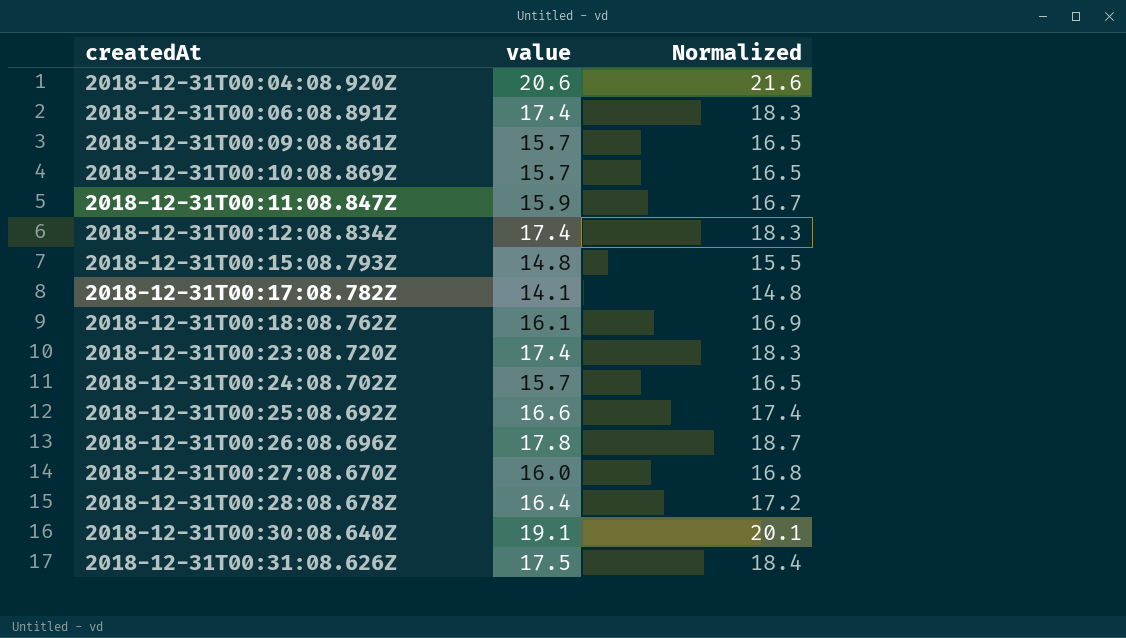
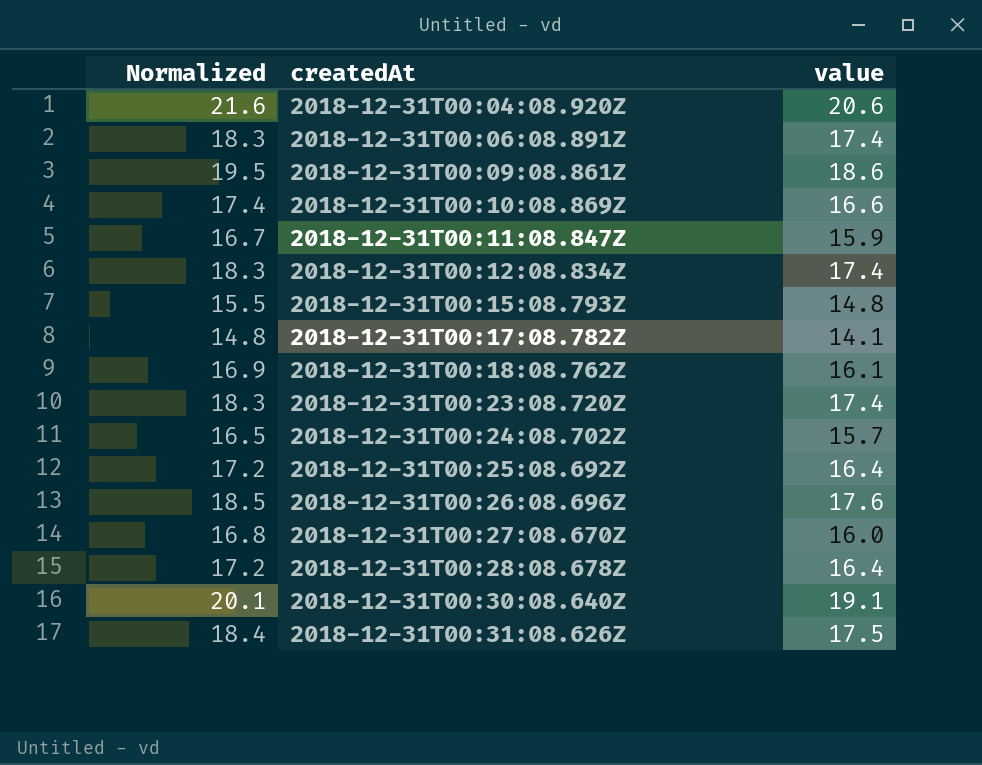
column Normalized | position: 3 -> 1
2018-12-31T00:09:08.861Z | Normalized: 16.5 -> 19.5
2018-12-31T00:09:08.861Z | value: 15.7 -> 18.6
2018-12-31T00:10:08.869Z | Normalized: 16.5 -> 17.4
2018-12-31T00:10:08.869Z | value: 15.7 -> 16.6
2018-12-31T00:25:08.692Z | Normalized: 17.4 -> 17.2
2018-12-31T00:25:08.692Z | value: 16.6 -> 16.4
2018-12-31T00:26:08.696Z | Normalized: 18.7 -> 18.5
2018-12-31T00:26:08.696Z | value: 17.8 -> 17.6

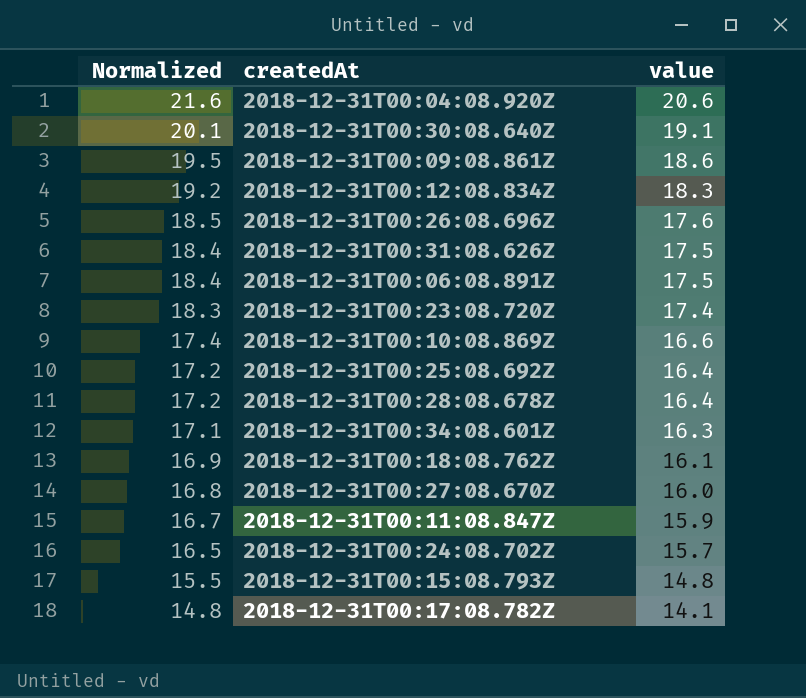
row order: createdAt ascending -> Normalized descending
2018-12-31T00:12:08.834Z | Normalized: 18.3 -> 19.2
2018-12-31T00:12:08.834Z | value: 17.4 -> 18.3
2018-12-31T00:06:08.891Z | Normalized: 18.3 -> 18.4
2018-12-31T00:06:08.891Z | value: 17.4 -> 17.5
row 2018-12-31T00:34:08.601Z: none -> 17.1 | 16.3

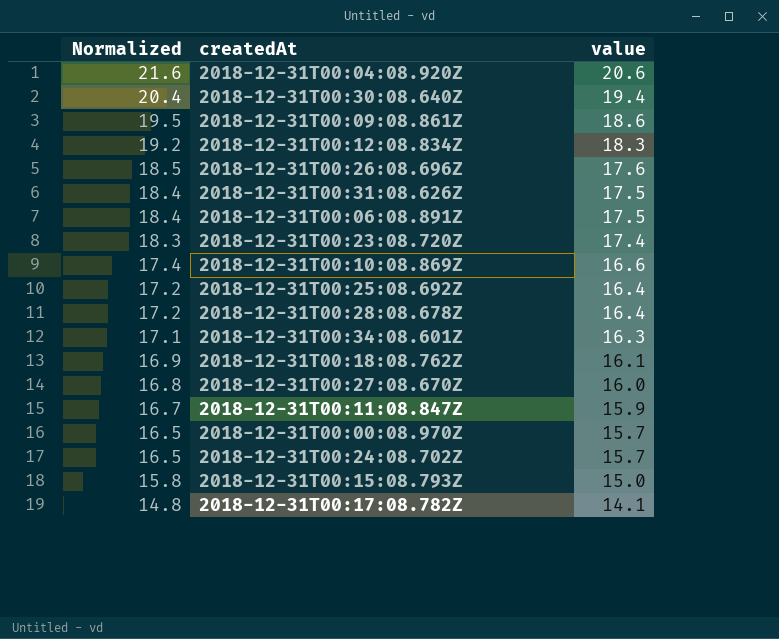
2018-12-31T00:30:08.640Z | Normalized: 20.1 -> 20.4
2018-12-31T00:30:08.640Z | value: 19.1 -> 19.4
row 2018-12-31T00:00:08.970Z: none -> 16.5 | 15.7
2018-12-31T00:15:08.793Z | Normalized: 15.5 -> 15.8
2018-12-31T00:15:08.793Z | value: 14.8 -> 15.0

